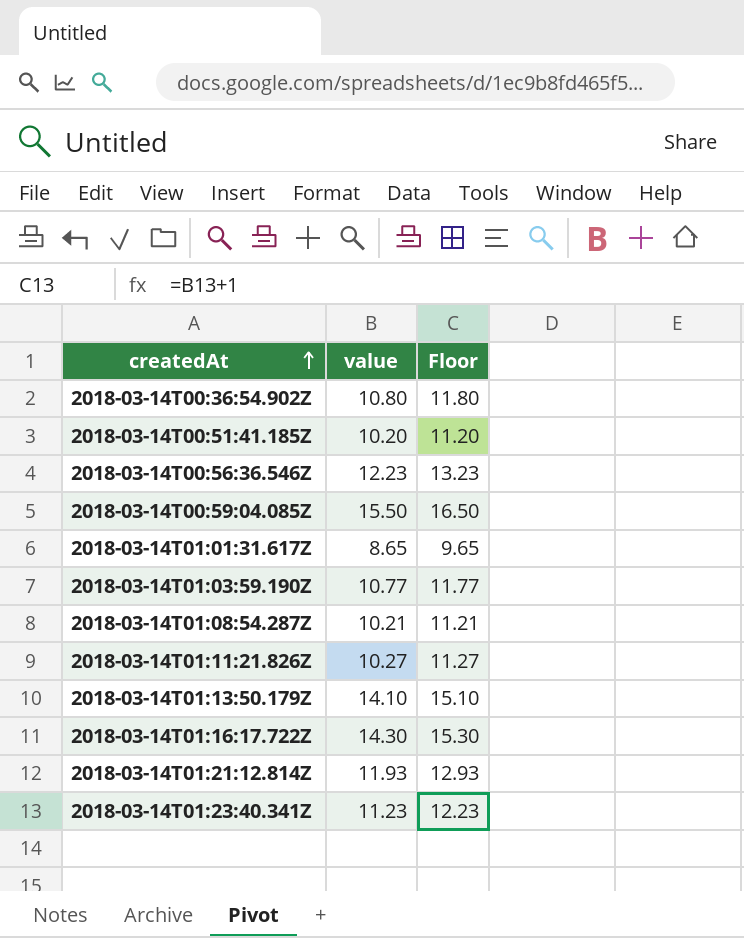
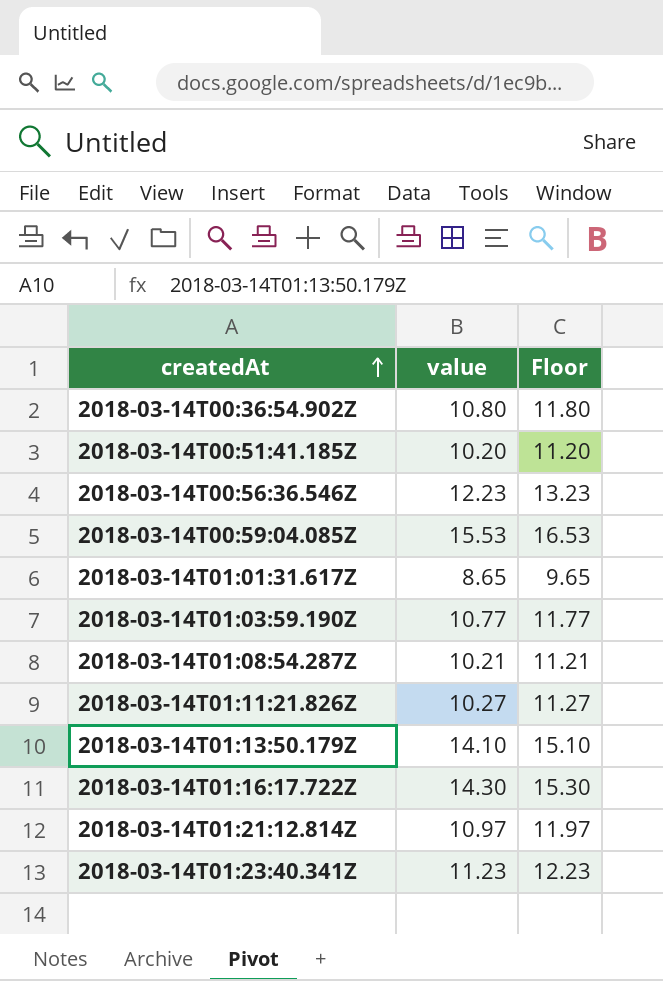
2018-03-14T00:59:04.085Z | value: 15.50 -> 15.53
2018-03-14T00:59:04.085Z | Floor: 16.50 -> 16.53
2018-03-14T01:21:12.814Z | value: 11.93 -> 10.97
2018-03-14T01:21:12.814Z | Floor: 12.93 -> 11.97

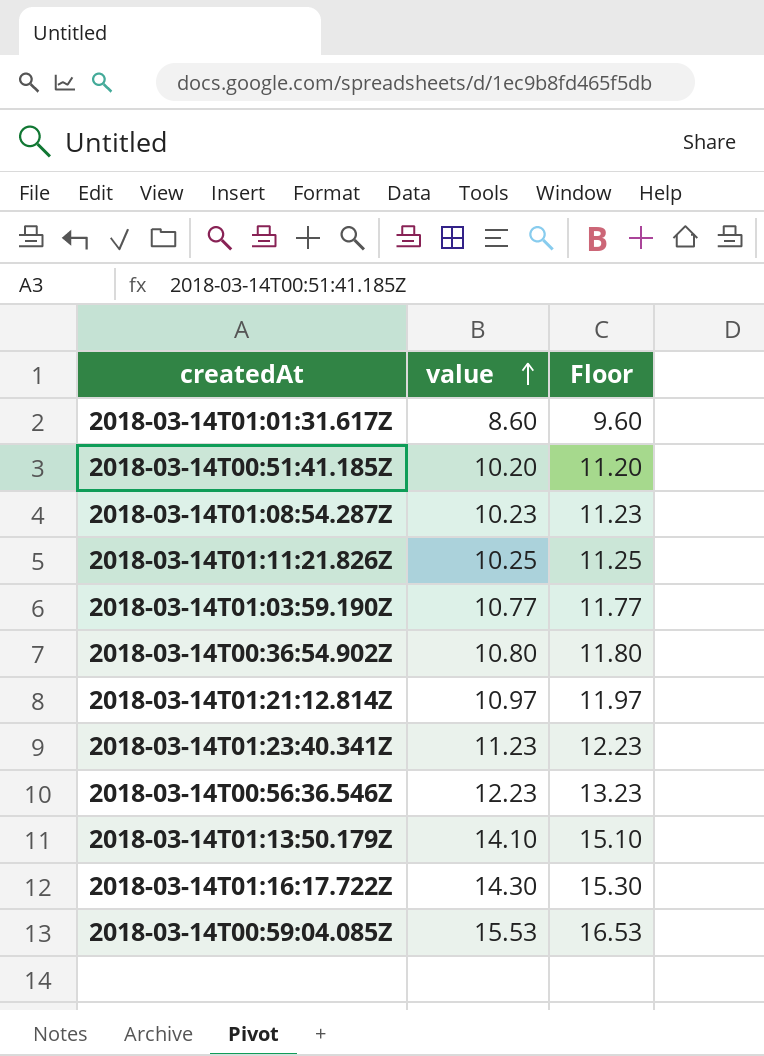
row order: createdAt ascending -> value ascending
2018-03-14T01:01:31.617Z | value: 8.65 -> 8.60
2018-03-14T01:01:31.617Z | Floor: 9.65 -> 9.60
2018-03-14T01:08:54.287Z | value: 10.21 -> 10.23
2018-03-14T01:08:54.287Z | Floor: 11.21 -> 11.23
2018-03-14T01:11:21.826Z | value: 10.27 -> 10.25
2018-03-14T01:11:21.826Z | Floor: 11.27 -> 11.25

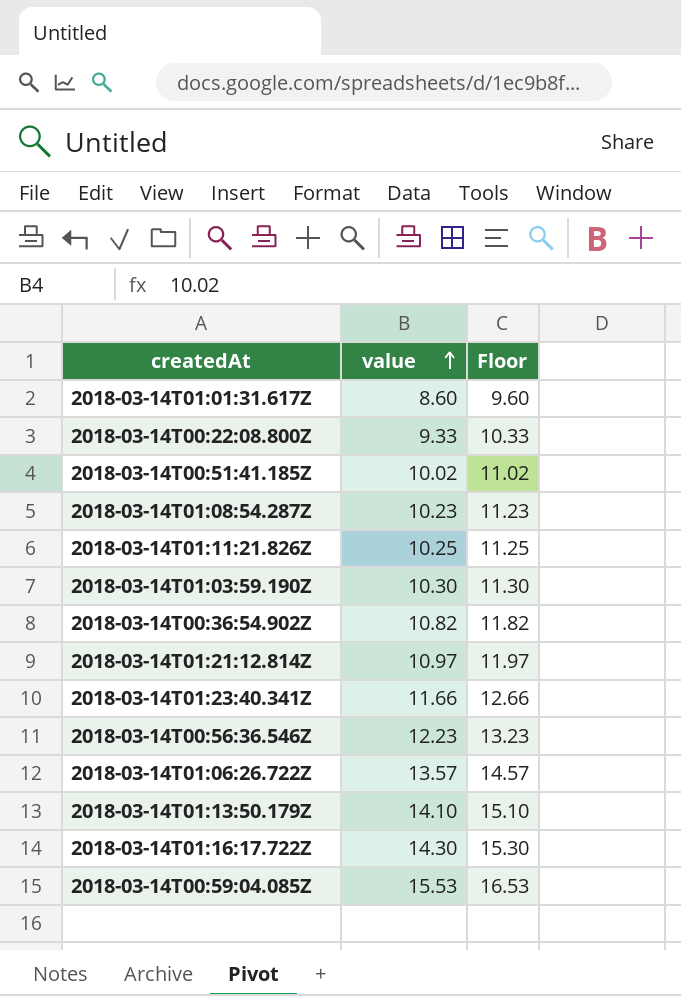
row 2018-03-14T00:22:08.800Z: none -> 9.33 | 10.33
2018-03-14T00:51:41.185Z | value: 10.20 -> 10.02
2018-03-14T00:51:41.185Z | Floor: 11.20 -> 11.02
2018-03-14T01:03:59.190Z | value: 10.77 -> 10.30
2018-03-14T01:03:59.190Z | Floor: 11.77 -> 11.30
2018-03-14T00:36:54.902Z | value: 10.80 -> 10.82
2018-03-14T00:36:54.902Z | Floor: 11.80 -> 11.82
2018-03-14T01:23:40.341Z | value: 11.23 -> 11.66
2018-03-14T01:23:40.341Z | Floor: 12.23 -> 12.66
row 2018-03-14T01:06:26.722Z: none -> 13.57 | 14.57

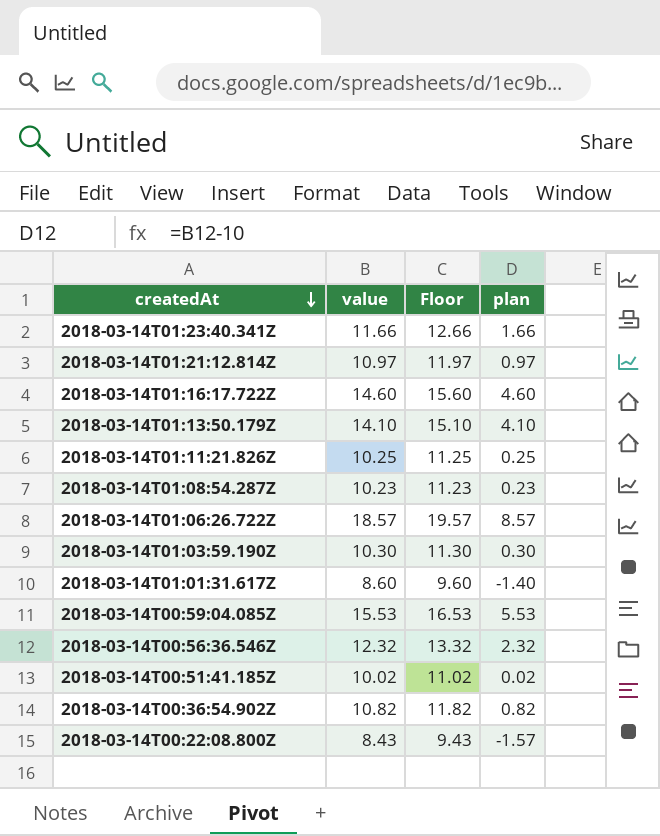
row order: value ascending -> createdAt descending
column plan | formula: none -> [value] - 10
2018-03-14T01:16:17.722Z | value: 14.30 -> 14.60
2018-03-14T01:16:17.722Z | Floor: 15.30 -> 15.60
2018-03-14T01:06:26.722Z | value: 13.57 -> 18.57
2018-03-14T01:06:26.722Z | Floor: 14.57 -> 19.57
2018-03-14T00:56:36.546Z | value: 12.23 -> 12.32
2018-03-14T00:56:36.546Z | Floor: 13.23 -> 13.32
2018-03-14T00:22:08.800Z | value: 9.33 -> 8.43
2018-03-14T00:22:08.800Z | Floor: 10.33 -> 9.43

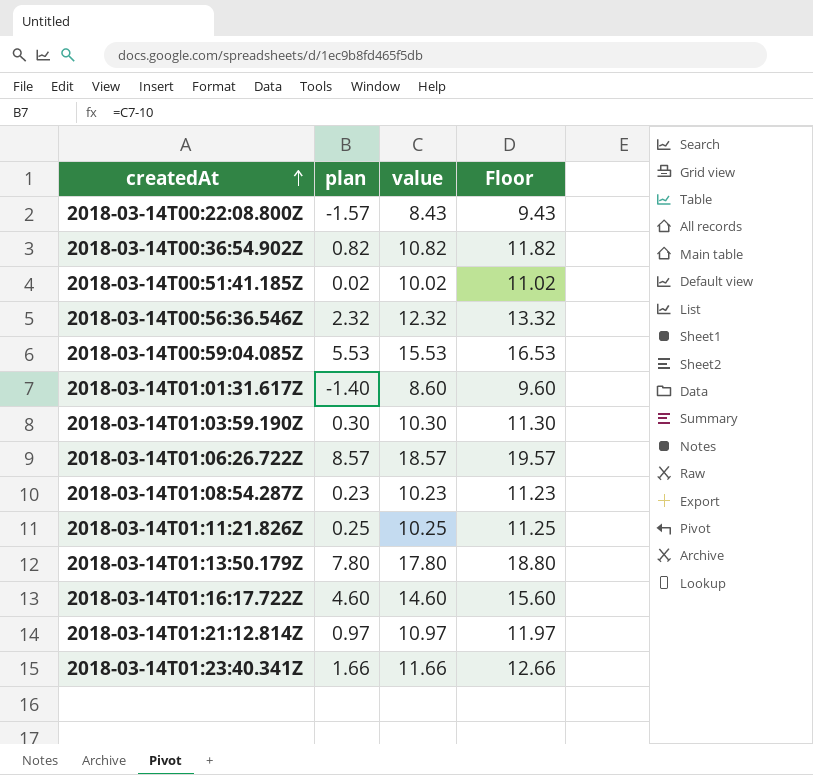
row order: createdAt descending -> createdAt ascending
column plan | position: 4 -> 2
2018-03-14T01:13:50.179Z | plan: 4.10 -> 7.80
2018-03-14T01:13:50.179Z | value: 14.10 -> 17.80
2018-03-14T01:13:50.179Z | Floor: 15.10 -> 18.80

